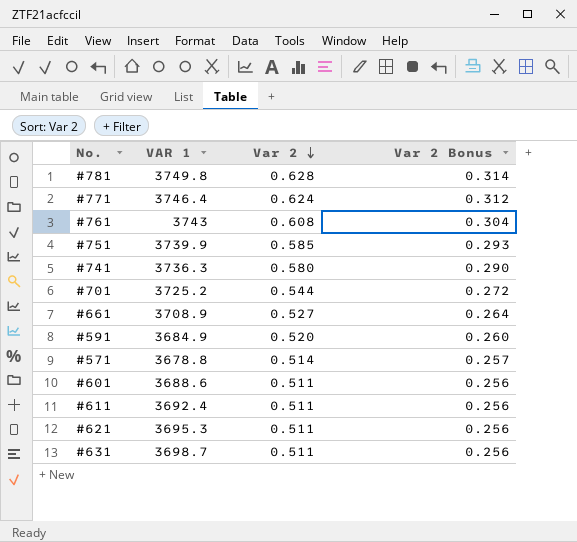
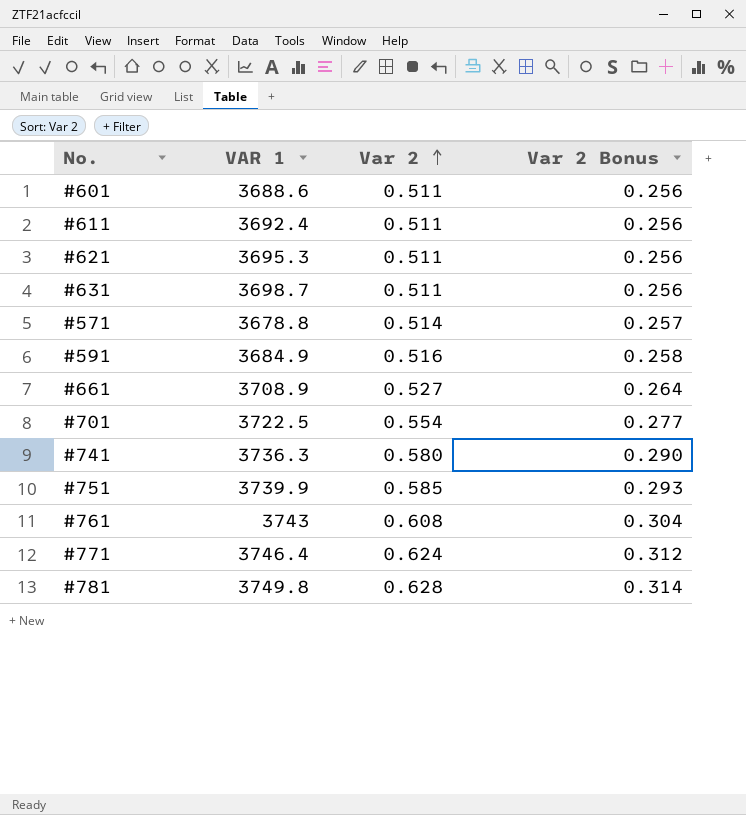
row order: Var 2 descending -> Var 2 ascending
#591 | Var 2: 0.520 -> 0.516
#591 | Var 2 Bonus: 0.260 -> 0.258
#701 | VAR 1: 3725.2 -> 3722.5
#701 | Var 2: 0.544 -> 0.554
#701 | Var 2 Bonus: 0.272 -> 0.277

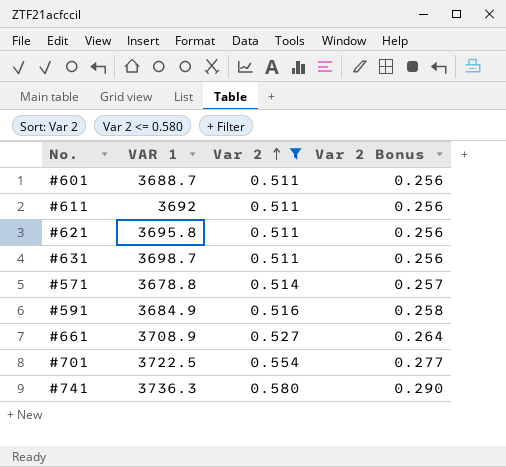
filter: none -> Var 2 <= 0.580
#601 | VAR 1: 3688.6 -> 3688.7
#611 | VAR 1: 3692.4 -> 3692
#621 | VAR 1: 3695.3 -> 3695.8

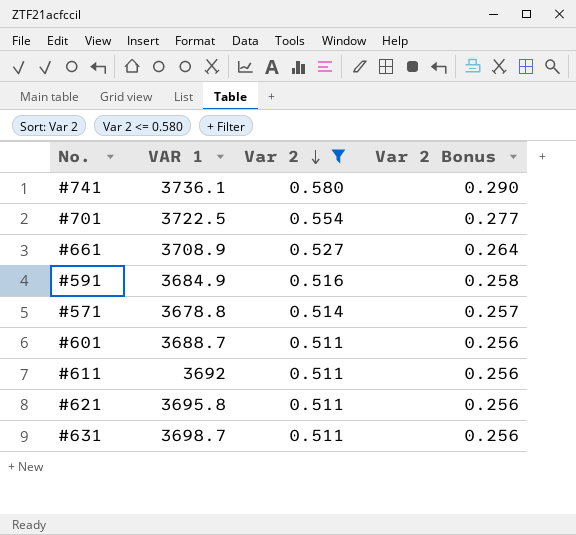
row order: Var 2 ascending -> Var 2 descending
#741 | VAR 1: 3736.3 -> 3736.1

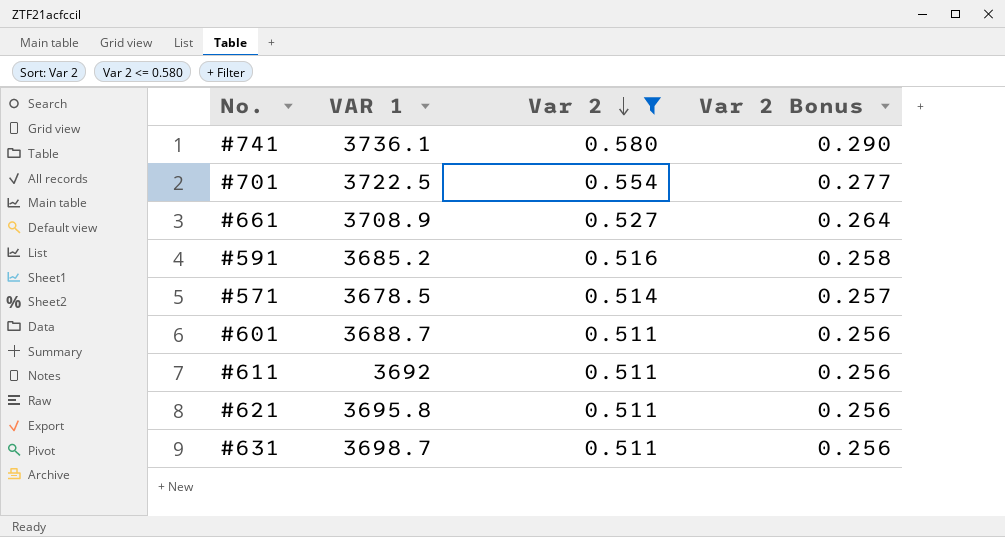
#591 | VAR 1: 3684.9 -> 3685.2
#571 | VAR 1: 3678.8 -> 3678.5

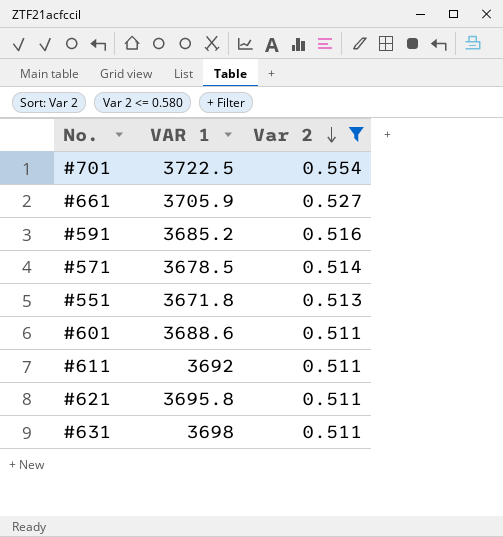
column Var 2 Bonus | formula: [Var 2] * 0.5 -> none
row #741: 3736.1 | 0.580 | 0.290 -> none
#661 | VAR 1: 3708.9 -> 3705.9
row #551: none -> 3671.8 | 0.513
#601 | VAR 1: 3688.7 -> 3688.6
#631 | VAR 1: 3698.7 -> 3698

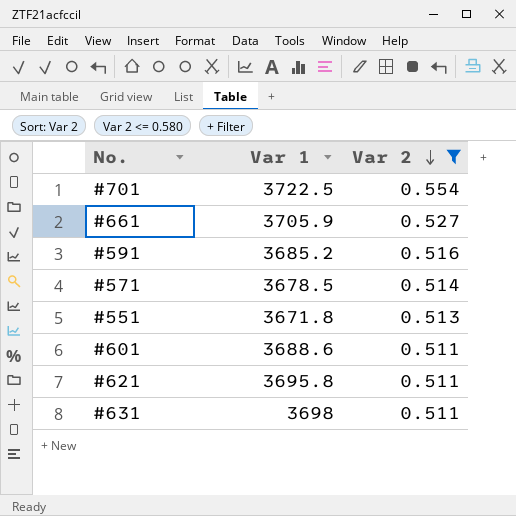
column name: VAR 1 -> Var 1
row #611: 3692 | 0.511 -> none

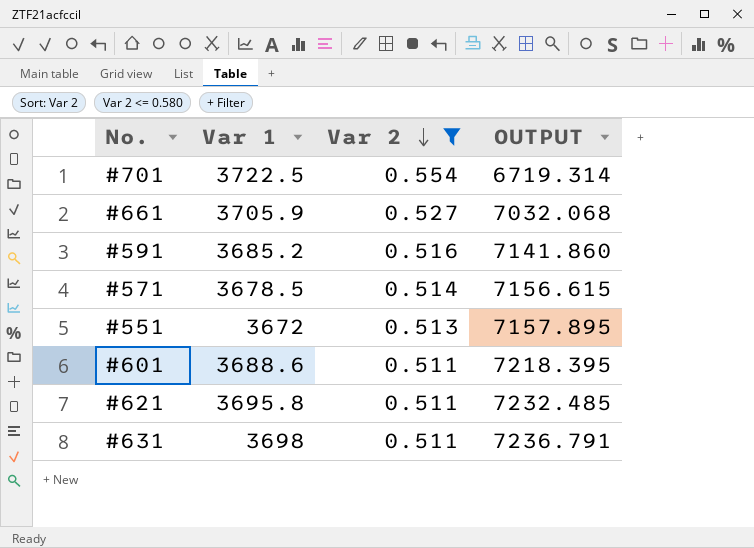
column OUTPUT | formula: none -> [Var 1] / [Var 2]
#551 | Var 1: 3671.8 -> 3672

